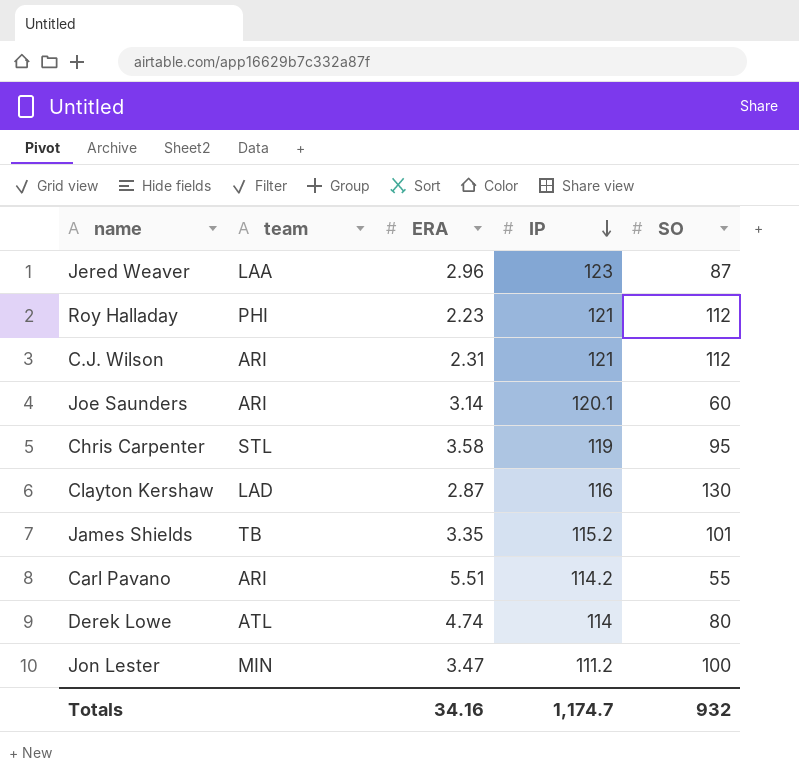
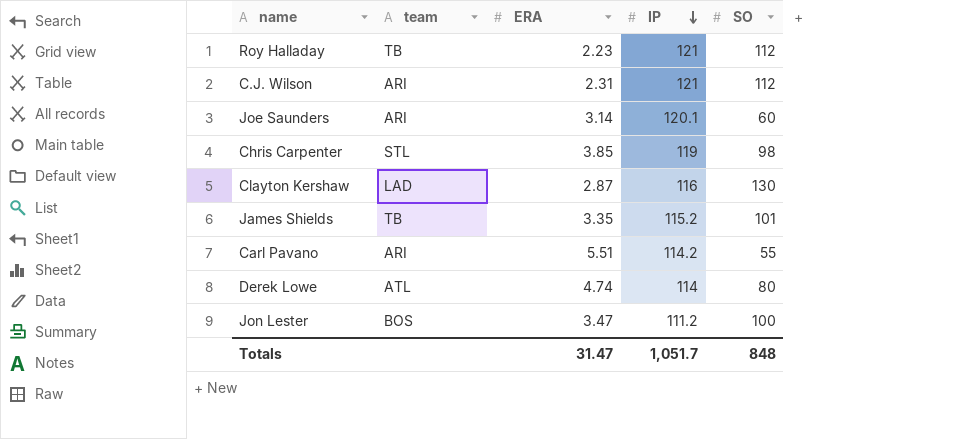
row Jered Weaver: LAA | 2.96 | 123 | 87 -> none
Roy Halladay | team: PHI -> TB
Chris Carpenter | ERA: 3.58 -> 3.85
Chris Carpenter | SO: 95 -> 98
Jon Lester | team: MIN -> BOS
Totals | ERA: 34.16 -> 31.47
Totals | IP: 1,174.7 -> 1,051.7
Totals | SO: 932 -> 848

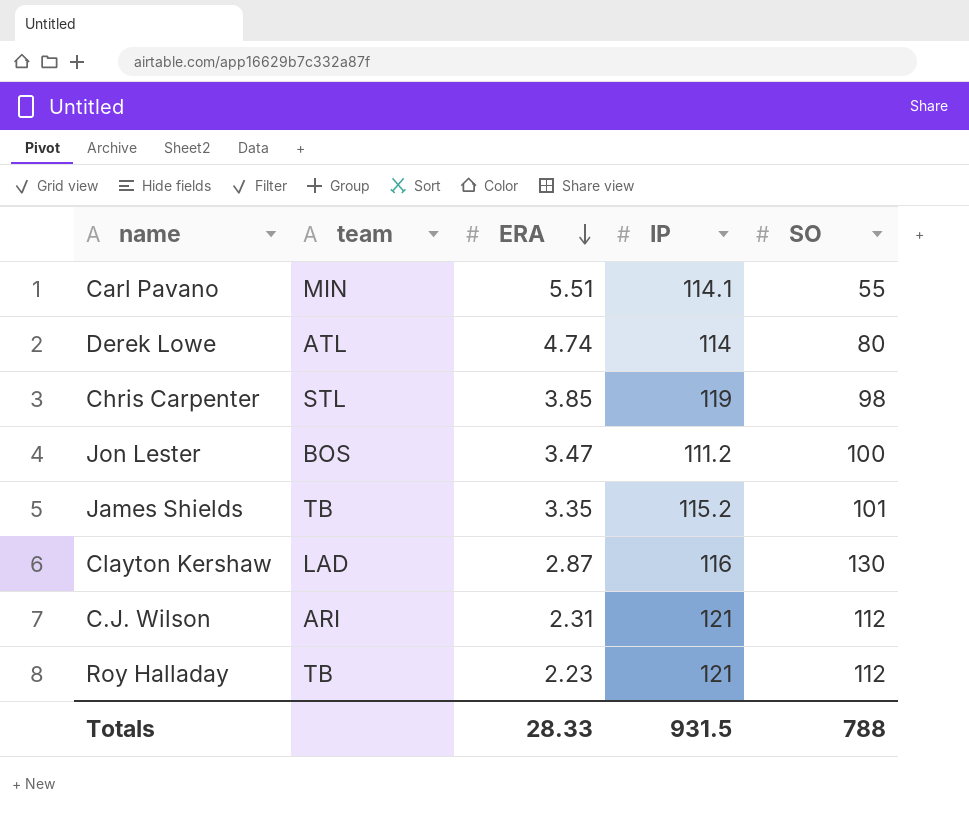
row order: IP descending -> ERA descending
row Joe Saunders: ARI | 3.14 | 120.1 | 60 -> none
Carl Pavano | team: ARI -> MIN
Carl Pavano | IP: 114.2 -> 114.1
Totals | ERA: 31.47 -> 28.33
Totals | IP: 1,051.7 -> 931.5
Totals | SO: 848 -> 788

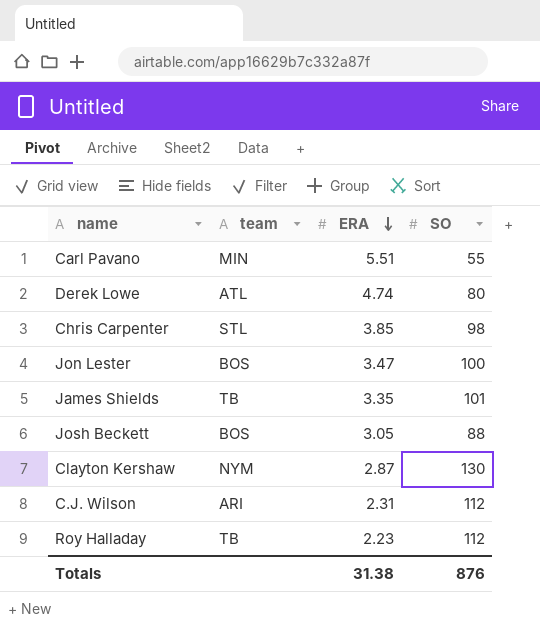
column IP | position: 4 -> none
row Josh Beckett: none -> BOS | 3.05 | 88
Clayton Kershaw | team: LAD -> NYM
Totals | ERA: 28.33 -> 31.38
Totals | SO: 788 -> 876

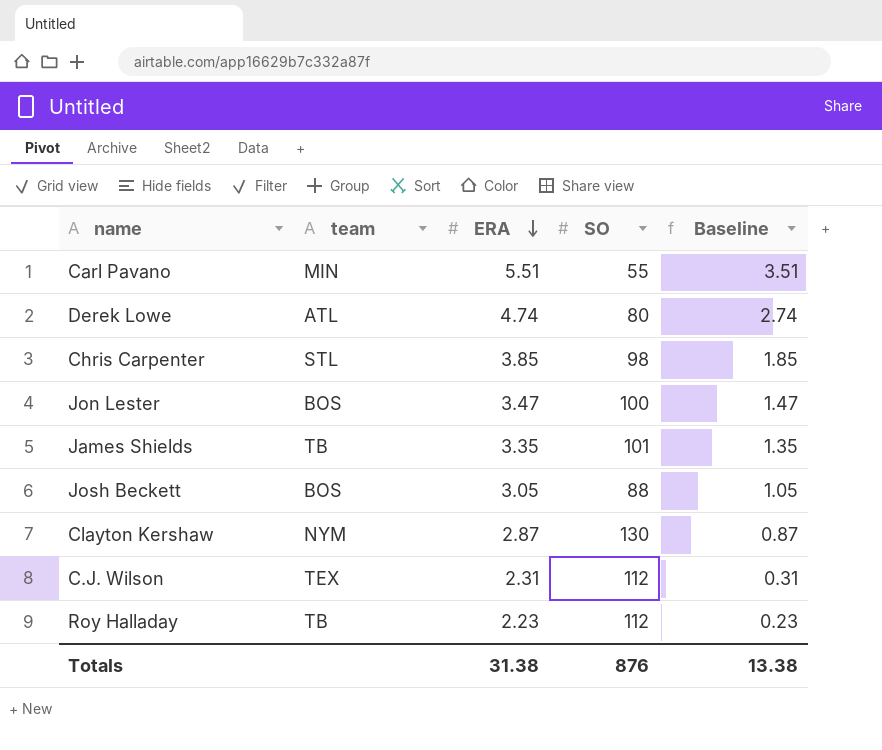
column Baseline | formula: none -> [ERA] - 2
C.J. Wilson | team: ARI -> TEX

